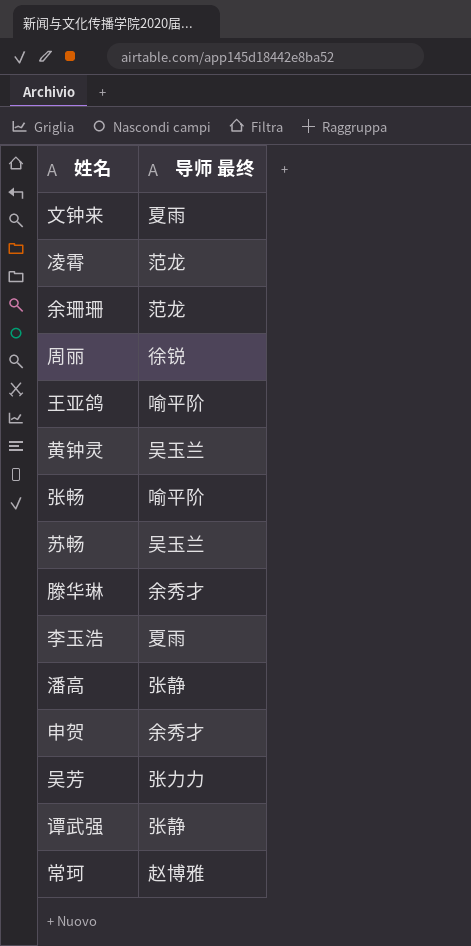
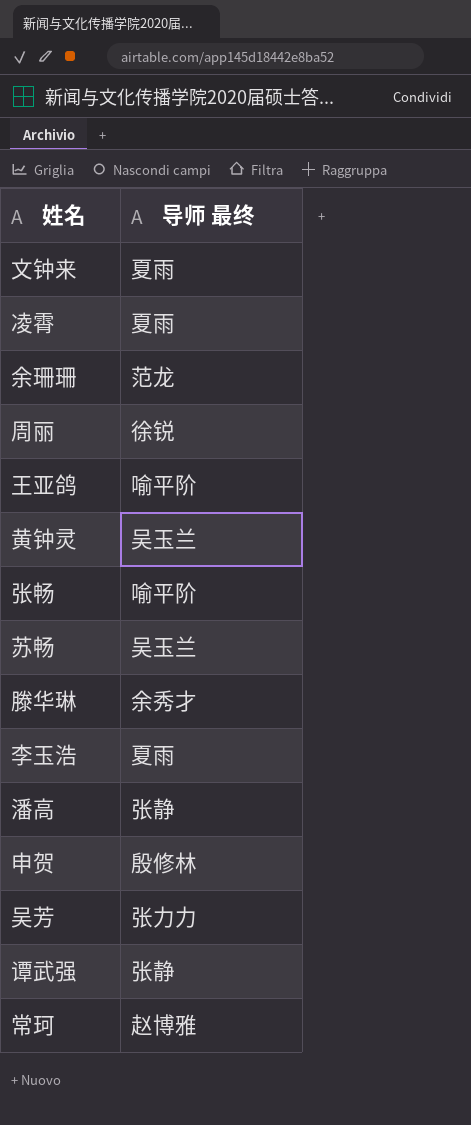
凌霄 | 导师 最终: 范龙 -> 夏雨
申贺 | 导师 最终: 余秀才 -> 殷修林

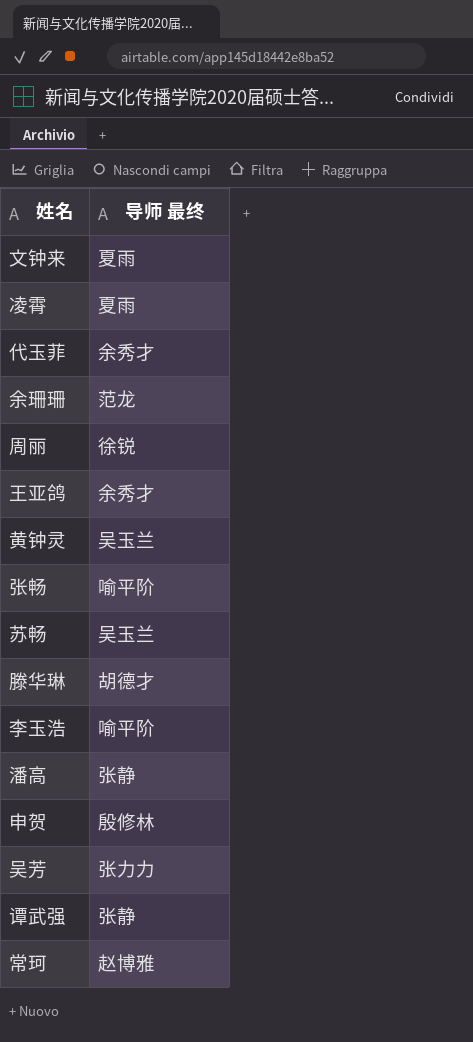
row 代玉菲: none -> 余秀才
王亚鸽 | 导师 最终: 喻平阶 -> 余秀才
滕华琳 | 导师 最终: 余秀才 -> 胡德才
李玉浩 | 导师 最终: 夏雨 -> 喻平阶

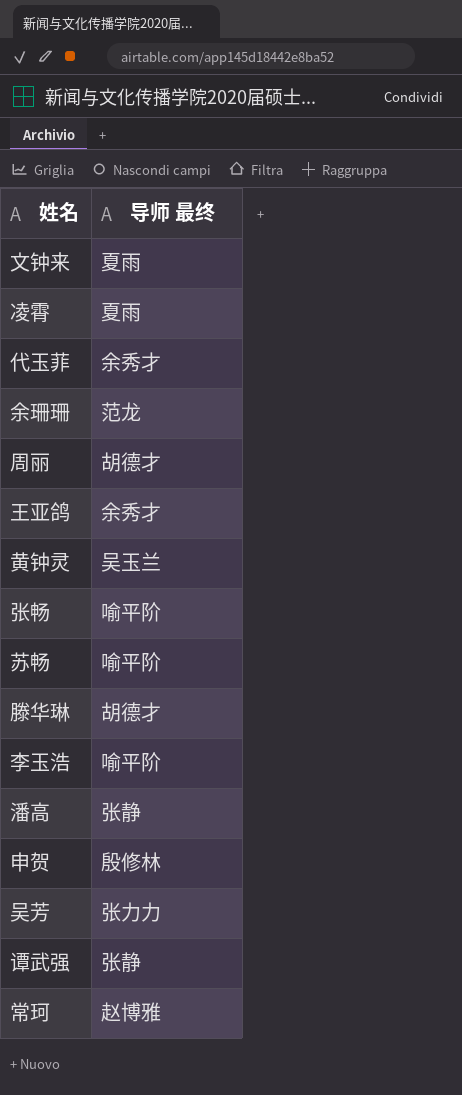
周丽 | 导师 最终: 徐锐 -> 胡德才
苏畅 | 导师 最终: 吴玉兰 -> 喻平阶

